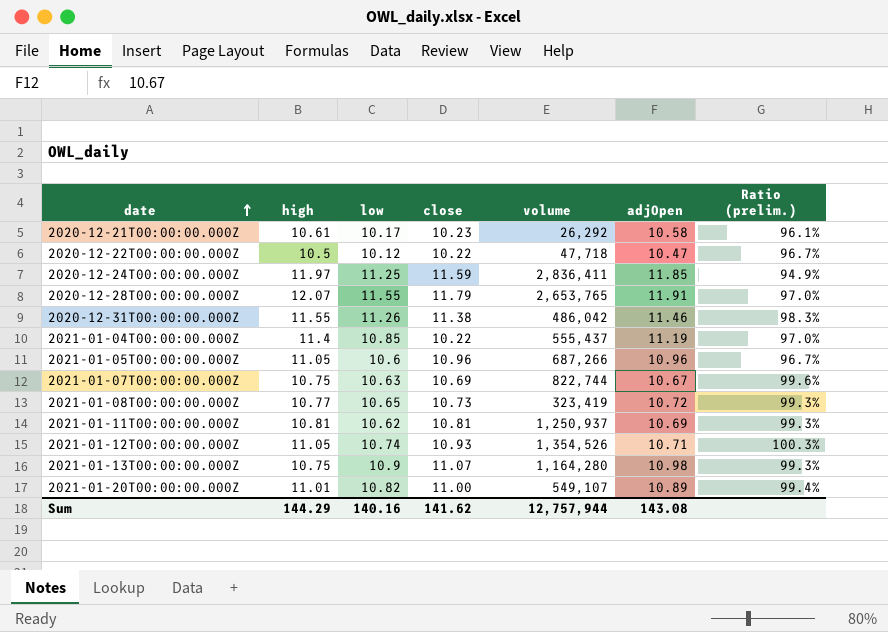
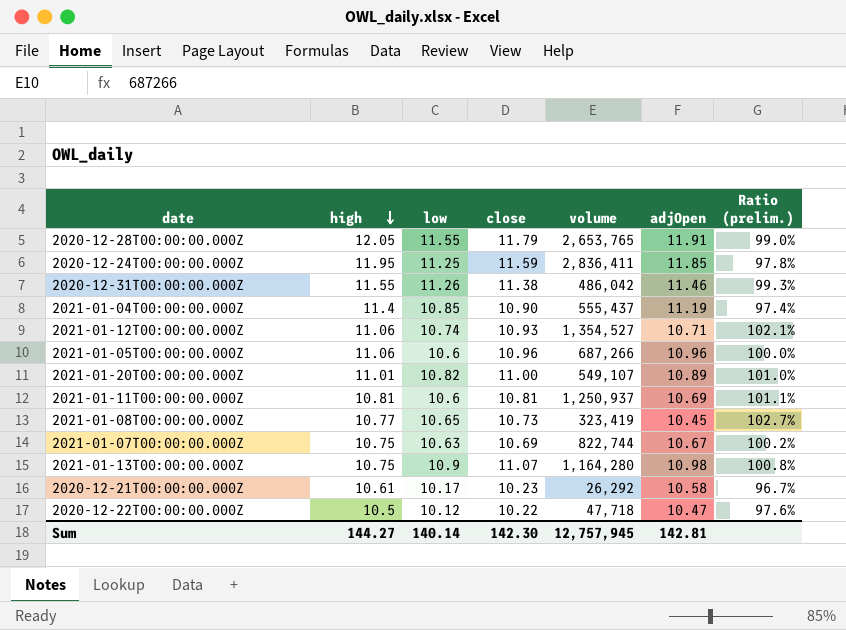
row order: date ascending -> high descending
column Ratio (prelim.) | formula: [low] / [adjOpen] -> [close] / [adjOpen]
2020-12-28T00:00:00.000Z | high: 12.07 -> 12.05
2020-12-24T00:00:00.000Z | high: 11.97 -> 11.95
2021-01-04T00:00:00.000Z | close: 10.22 -> 10.90
2021-01-12T00:00:00.000Z | high: 11.05 -> 11.06
2021-01-12T00:00:00.000Z | volume: 1,354,526 -> 1,354,527
2021-01-05T00:00:00.000Z | high: 11.05 -> 11.06
2021-01-11T00:00:00.000Z | low: 10.62 -> 10.6
2021-01-08T00:00:00.000Z | adjOpen: 10.72 -> 10.45
Sum | high: 144.29 -> 144.27
Sum | low: 140.16 -> 140.14
Sum | close: 141.62 -> 142.30
Sum | volume: 12,757,944 -> 12,757,945
Sum | adjOpen: 143.08 -> 142.81

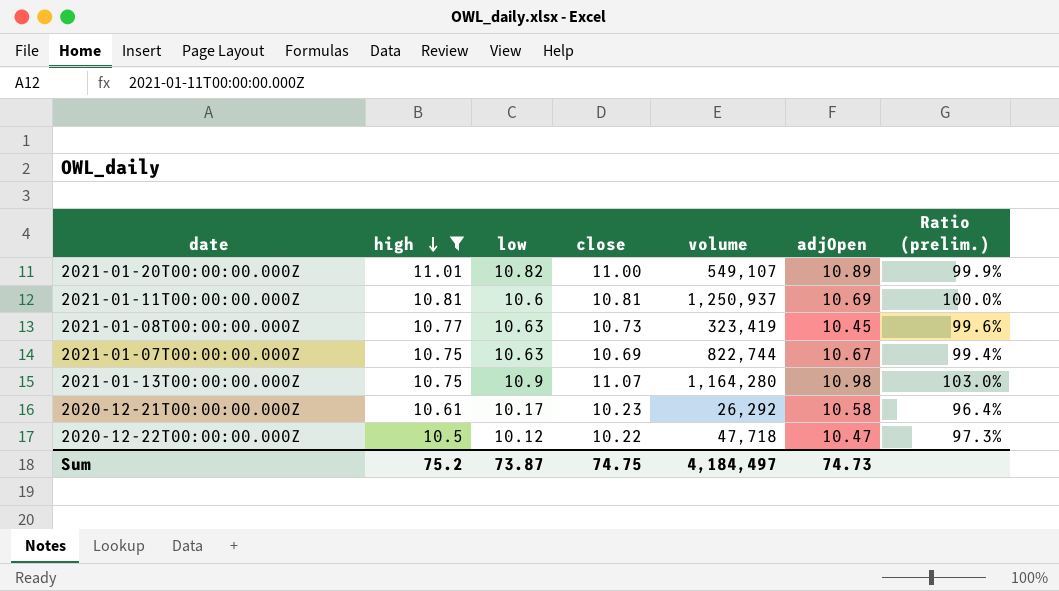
filter: none -> high <= 11.01
column Ratio (prelim.) | formula: [close] / [adjOpen] -> [close] / [high]
2021-01-08T00:00:00.000Z | low: 10.65 -> 10.63
Sum | high: 144.27 -> 75.2
Sum | low: 140.14 -> 73.87
Sum | close: 142.30 -> 74.75
Sum | volume: 12,757,945 -> 4,184,497
Sum | adjOpen: 142.81 -> 74.73

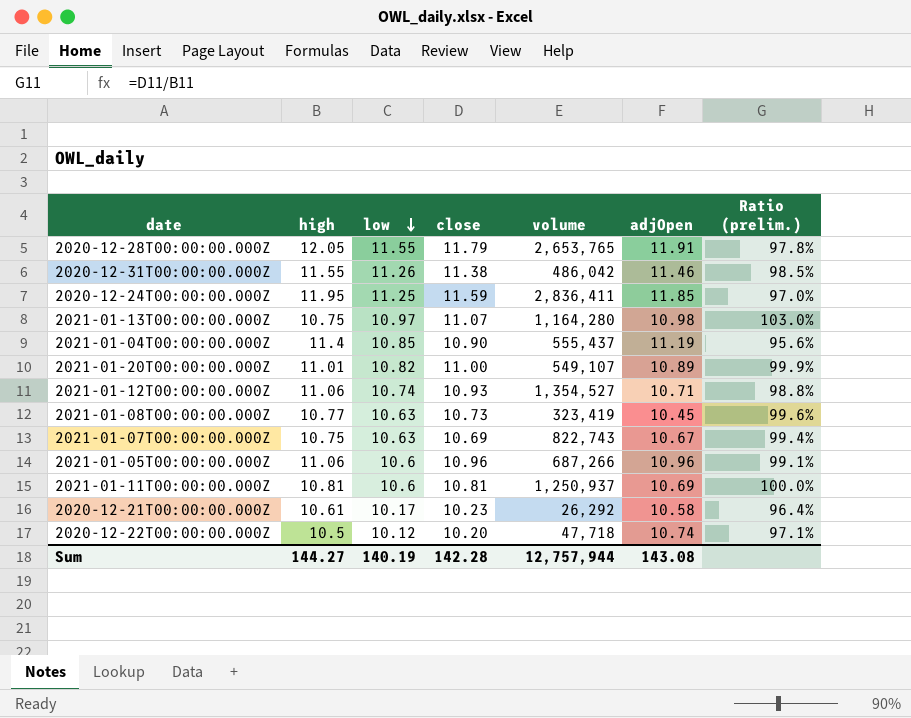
filter: high <= 11.01 -> none
row order: high descending -> low descending
2021-01-13T00:00:00.000Z | low: 10.9 -> 10.97
2021-01-07T00:00:00.000Z | volume: 822,744 -> 822,743
2020-12-22T00:00:00.000Z | close: 10.22 -> 10.20
2020-12-22T00:00:00.000Z | adjOpen: 10.47 -> 10.74
2020-12-22T00:00:00.000Z | Ratio (prelim.): 97.3% -> 97.1%
Sum | high: 75.2 -> 144.27
Sum | low: 73.87 -> 140.19
Sum | close: 74.75 -> 142.28
Sum | volume: 4,184,497 -> 12,757,944
Sum | adjOpen: 74.73 -> 143.08

